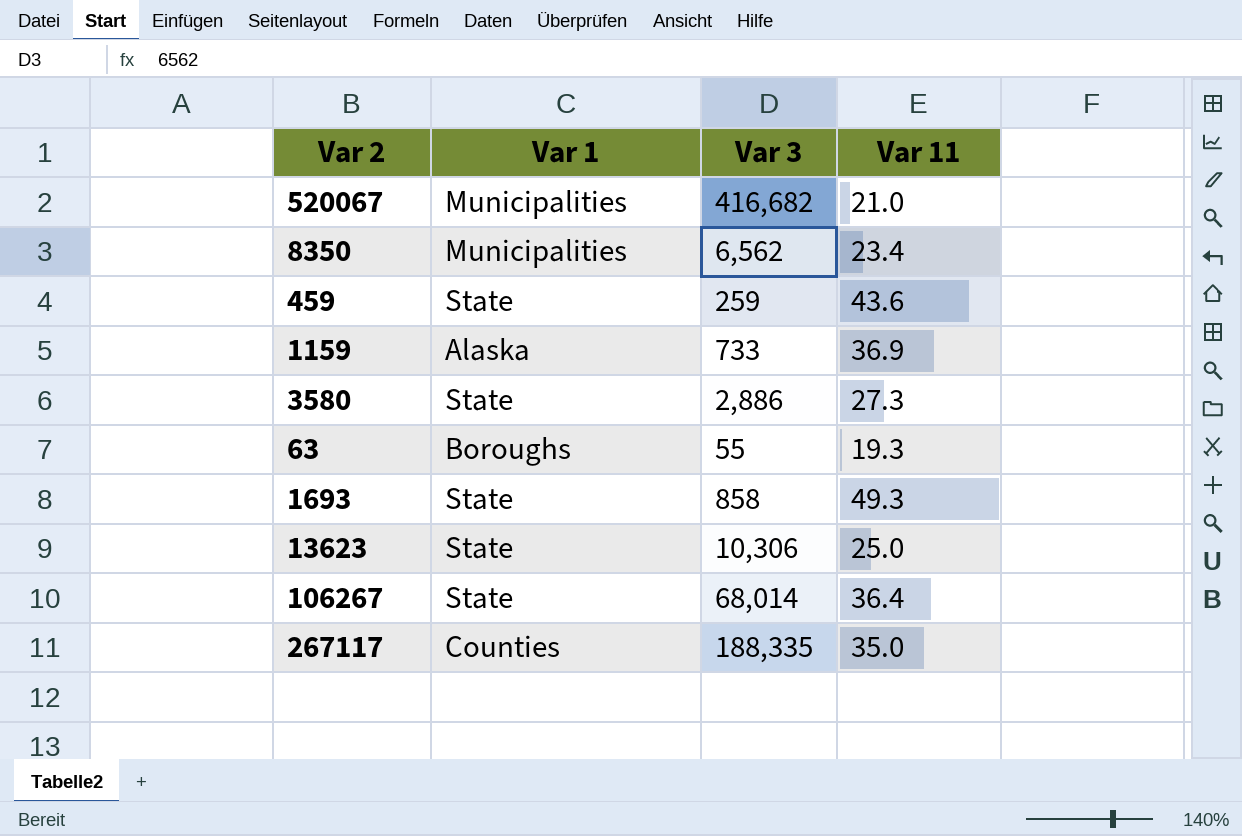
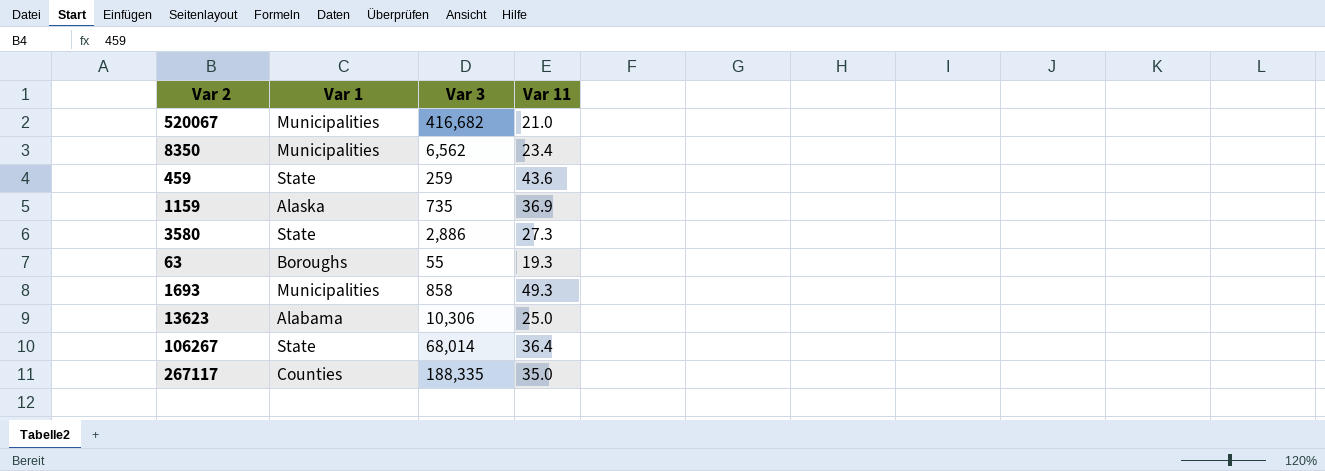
1159 | Var 3: 733 -> 735
1693 | Var 1: State -> Municipalities
13623 | Var 1: State -> Alabama

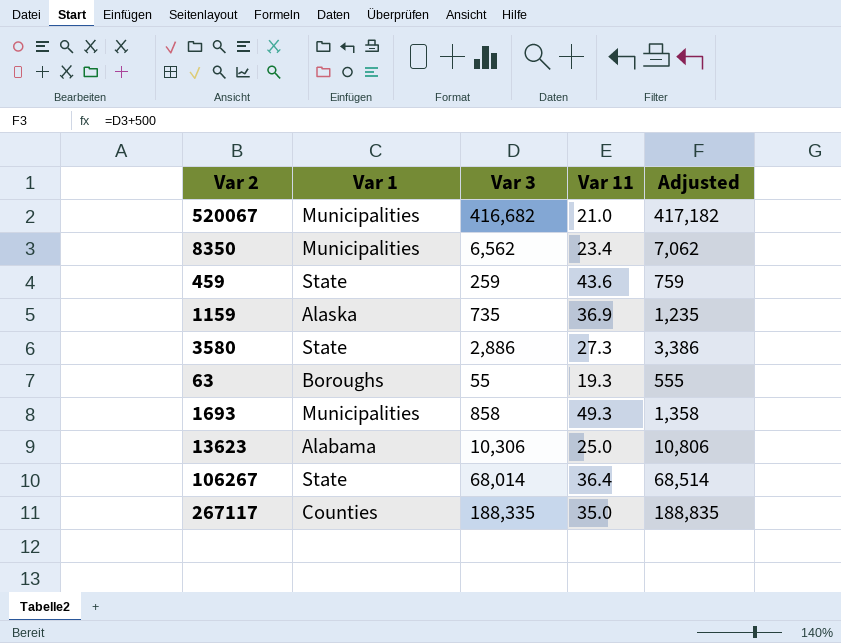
column Adjusted | formula: none -> [Var 3] + 500

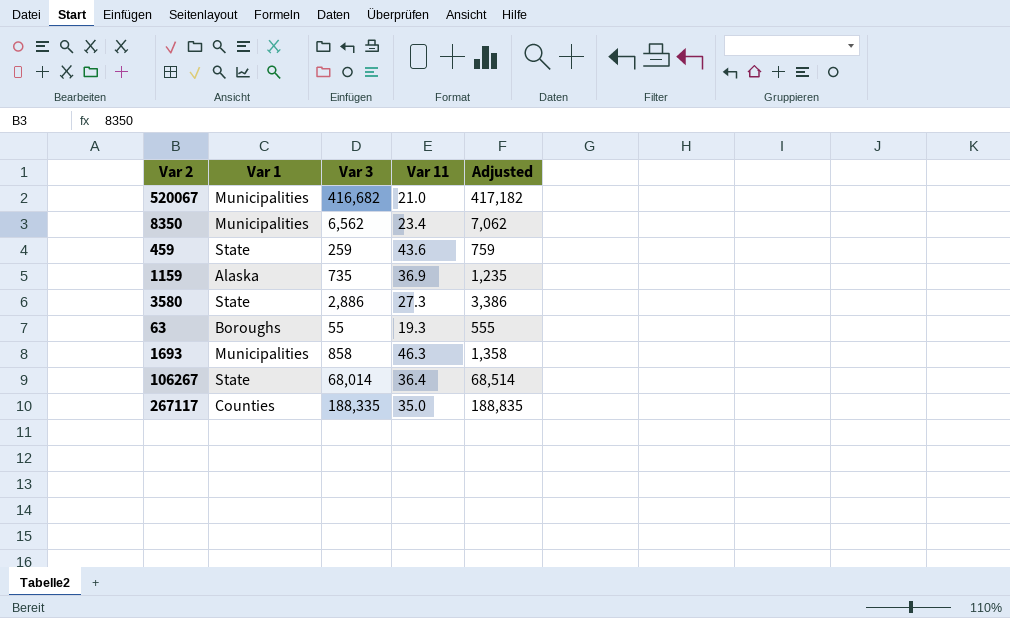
row 13623: Alabama | 10,306 | 25.0 | 10,806 -> none
1693 | Var 11: 49.3 -> 46.3

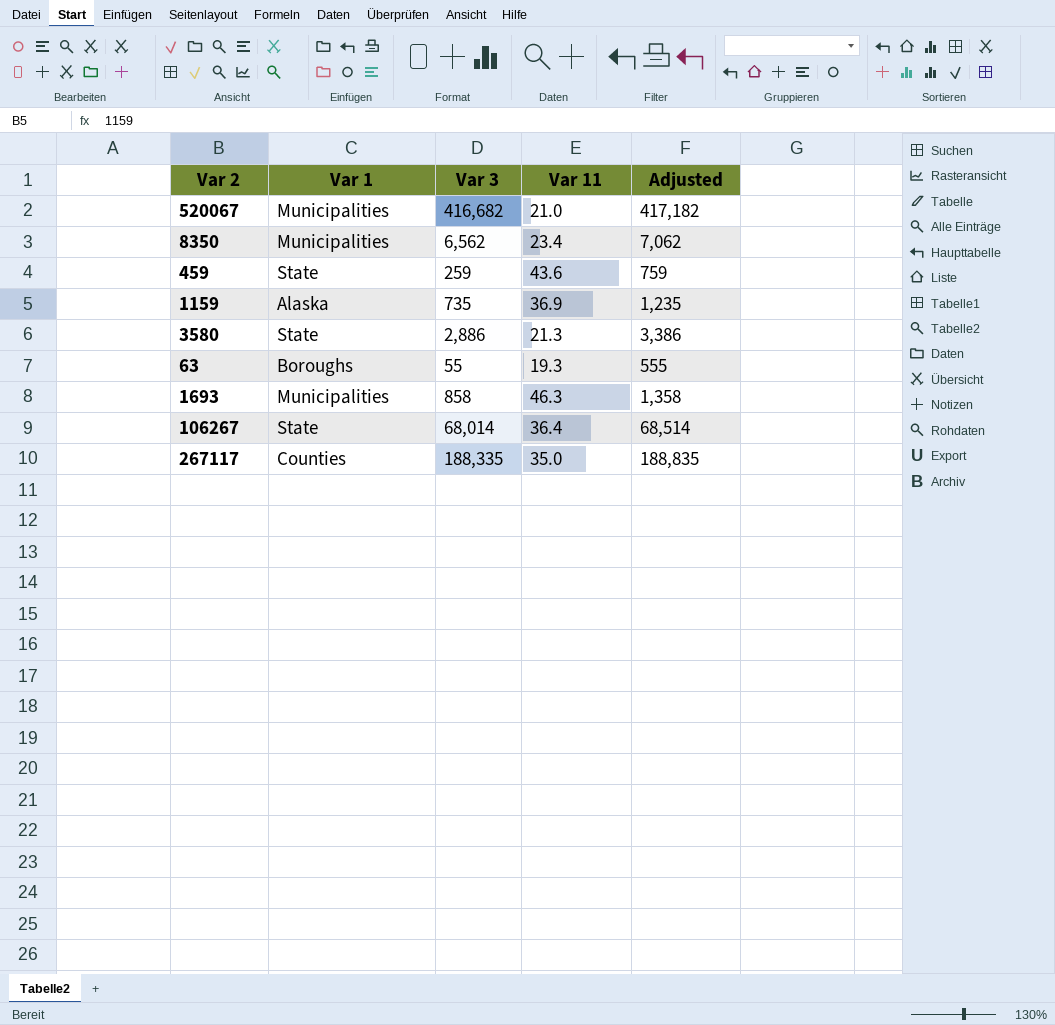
3580 | Var 11: 27.3 -> 21.3

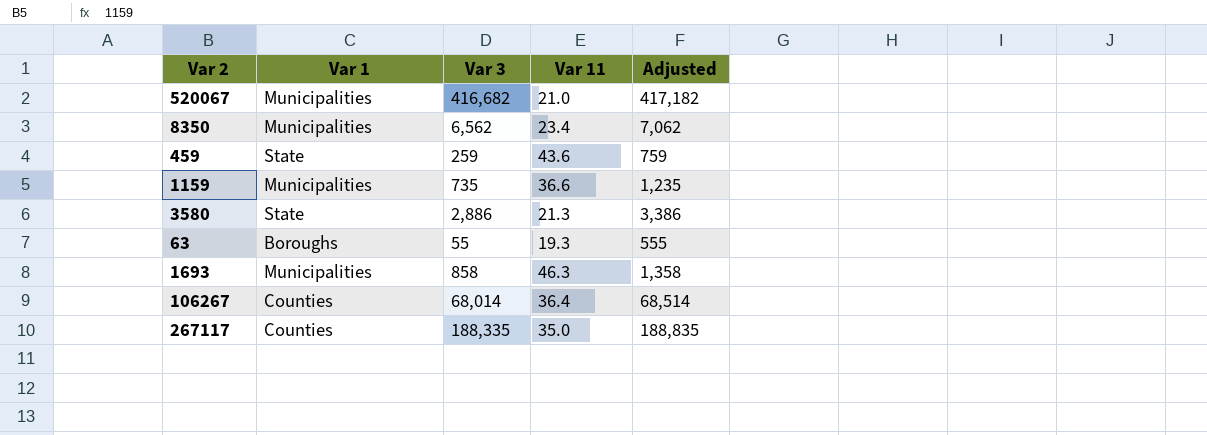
1159 | Var 1: Alaska -> Municipalities
1159 | Var 11: 36.9 -> 36.6
106267 | Var 1: State -> Counties

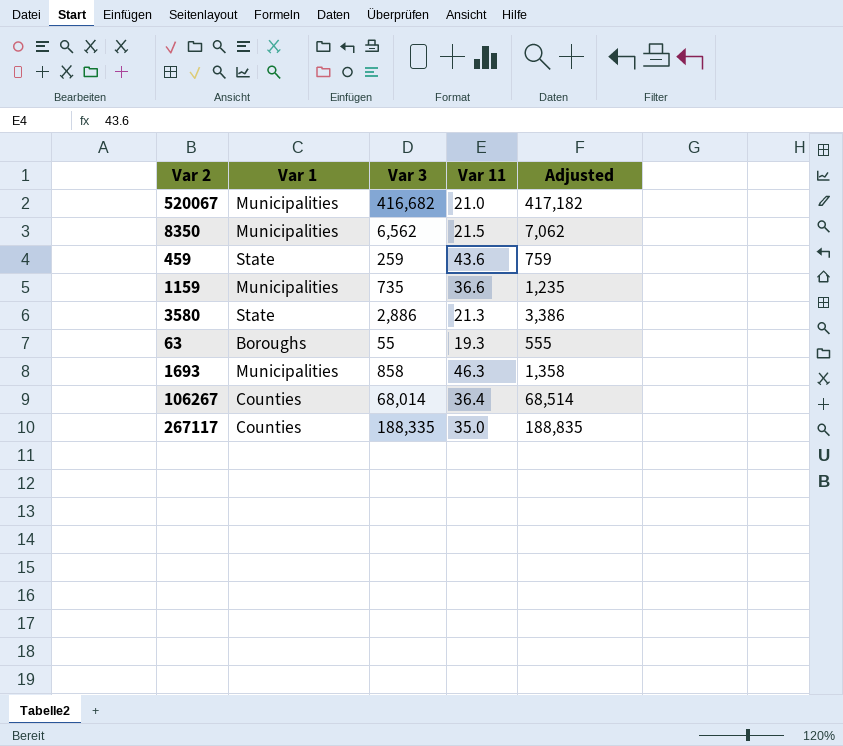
8350 | Var 11: 23.4 -> 21.5

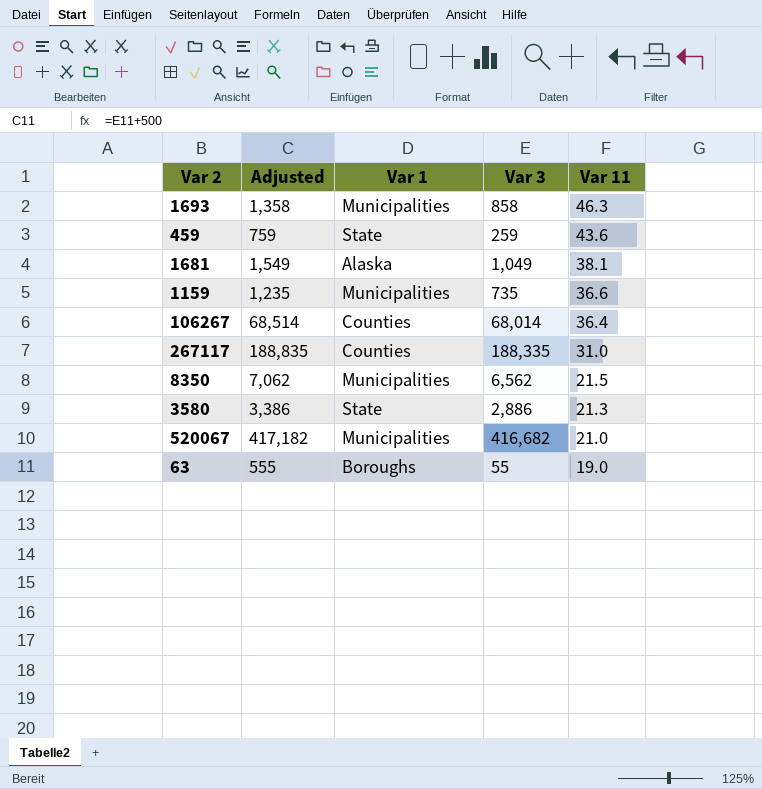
row order: none -> Var 11 descending
column Adjusted | position: 5 -> 2
row 1681: none -> 1,549 | Alaska | 1,049 | 38.1
267117 | Var 11: 35.0 -> 31.0
63 | Var 11: 19.3 -> 19.0

